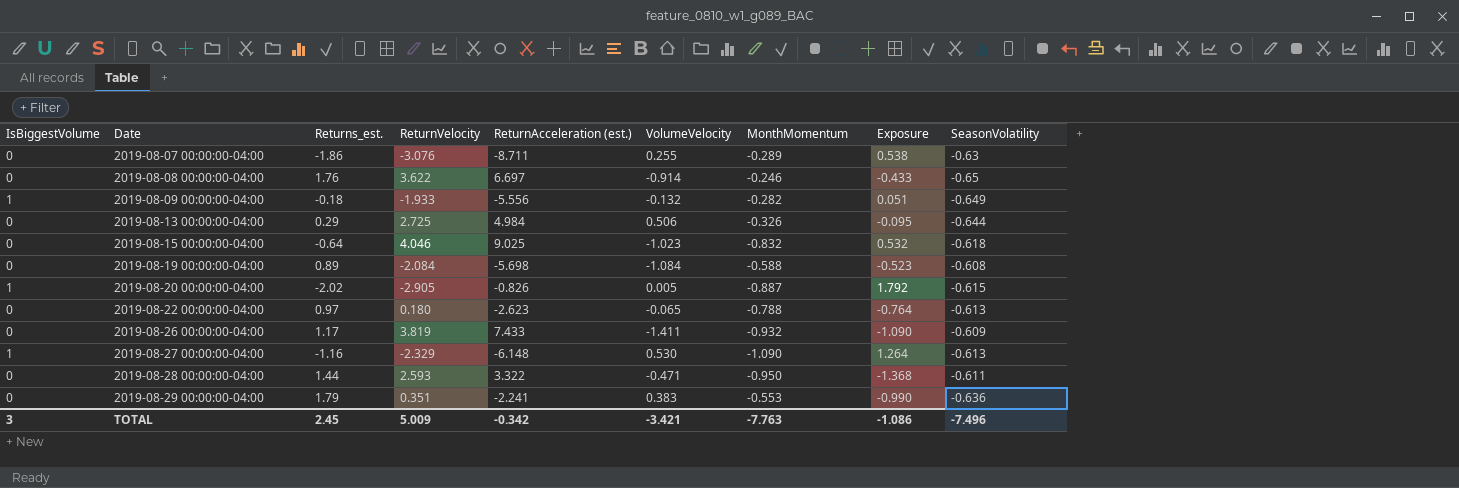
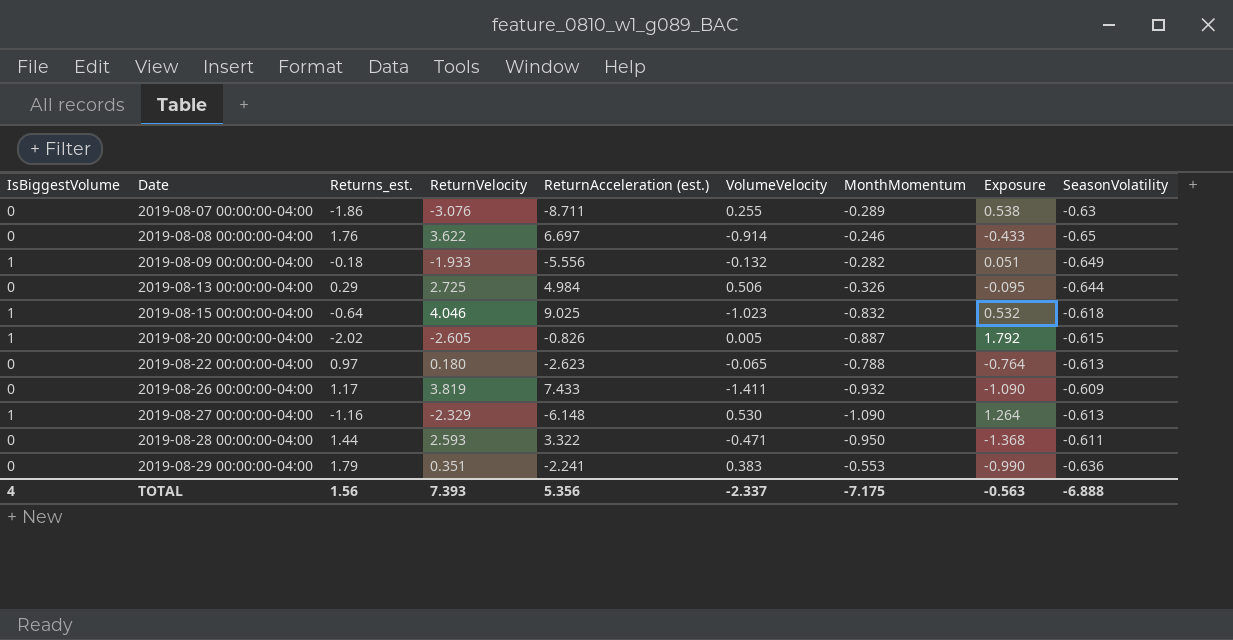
row 2019-08-19 00:00:00-04:00: 0 | 0.89 | -2.084 | -5.698 | -1.084 | -0.588 | -0.523 | -0.608 -> none
2019-08-15 00:00:00-04:00 | IsBiggestVolume: 0 -> 1
2019-08-20 00:00:00-04:00 | ReturnVelocity: -2.905 -> -2.605
TOTAL | IsBiggestVolume: 3 -> 4
TOTAL | Returns_est.: 2.45 -> 1.56
TOTAL | ReturnVelocity: 5.009 -> 7.393
TOTAL | ReturnAcceleration (est.): -0.342 -> 5.356
TOTAL | VolumeVelocity: -3.421 -> -2.337
TOTAL | MonthMomentum: -7.763 -> -7.175
TOTAL | Exposure: -1.086 -> -0.563
TOTAL | SeasonVolatility: -7.496 -> -6.888

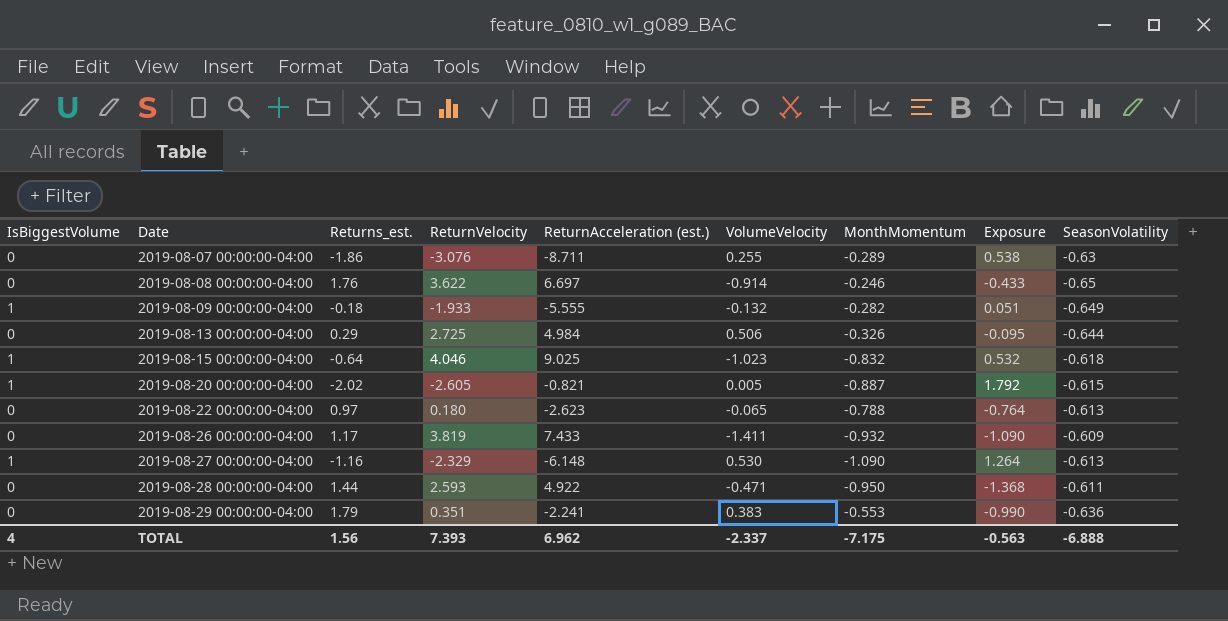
2019-08-09 00:00:00-04:00 | ReturnAcceleration (est.): -5.556 -> -5.555
2019-08-20 00:00:00-04:00 | ReturnAcceleration (est.): -0.826 -> -0.821
2019-08-28 00:00:00-04:00 | ReturnAcceleration (est.): 3.322 -> 4.922
TOTAL | ReturnAcceleration (est.): 5.356 -> 6.962

